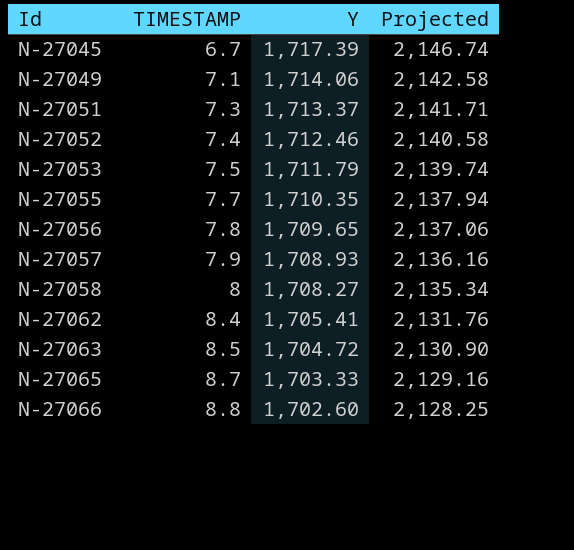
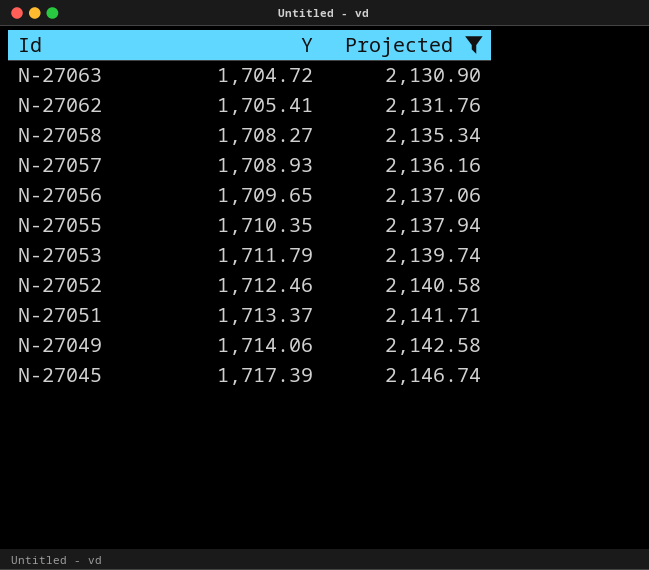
filter: none -> Projected >= 2,130.90
row order: Id ascending -> Id descending
column TIMESTAMP | position: 2 -> none

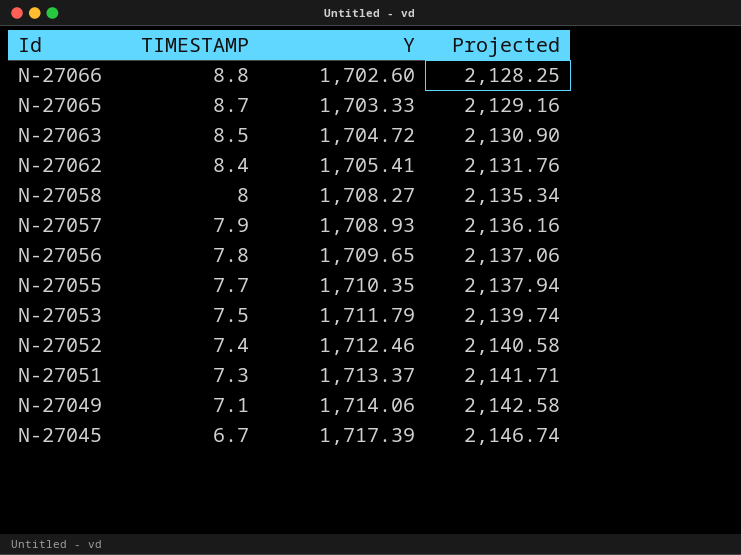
filter: Projected >= 2,130.90 -> none
column TIMESTAMP | position: none -> 2

